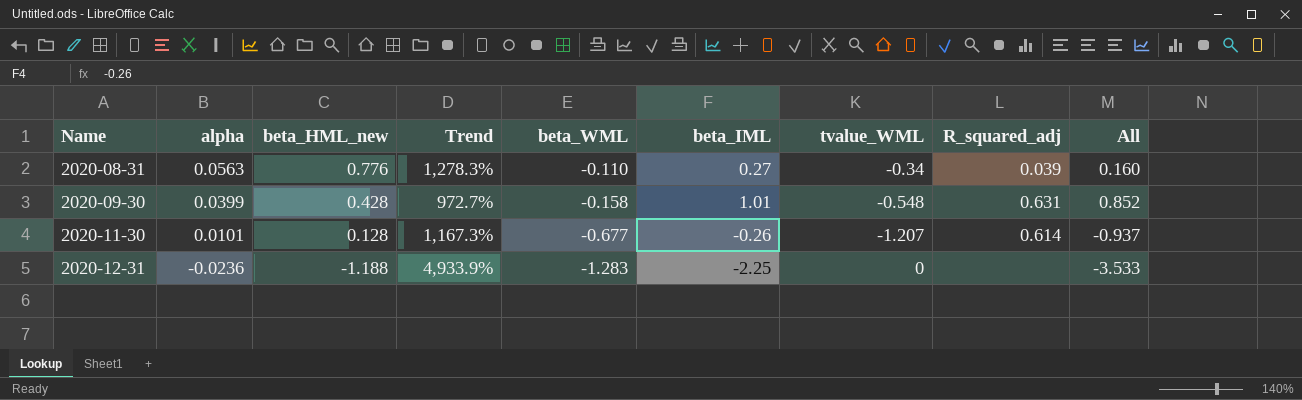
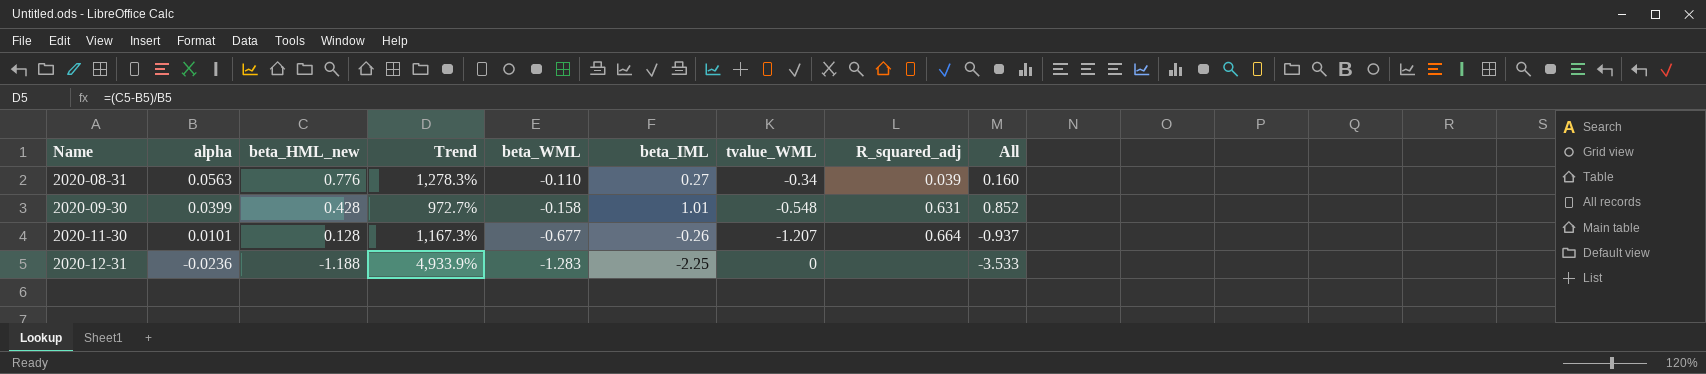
2020-11-30 | R_squared_adj: 0.614 -> 0.664

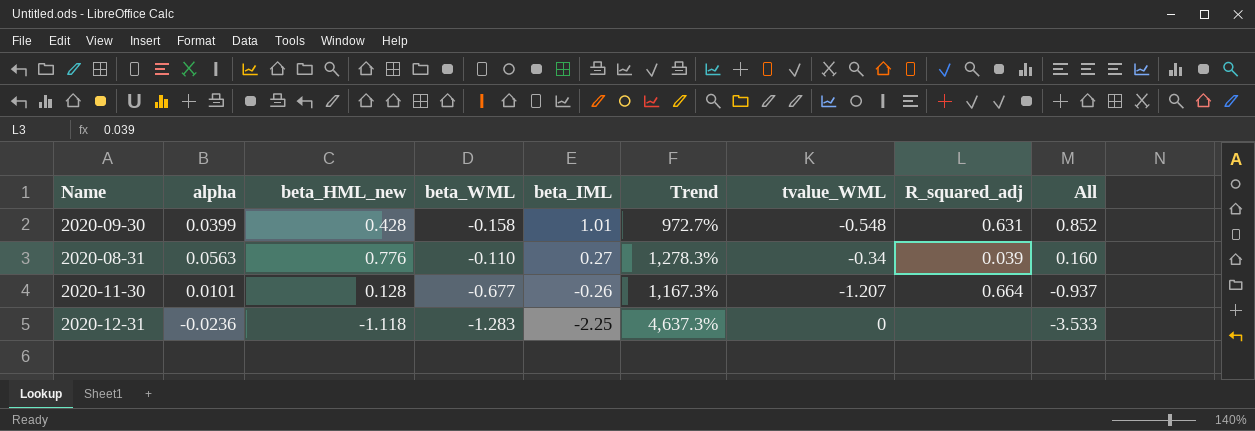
row order: Name ascending -> beta_IML descending
column Trend | position: 4 -> 6
2020-12-31 | beta_HML_new: -1.188 -> -1.118
2020-12-31 | Trend: 4,933.9% -> 4,637.3%

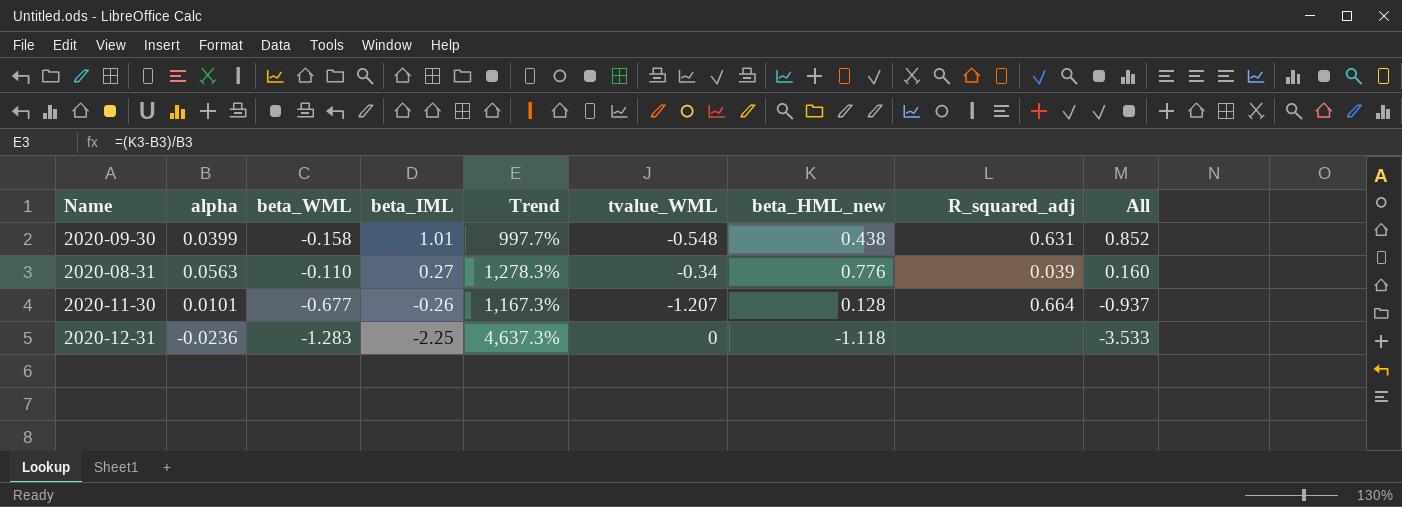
column beta_HML_new | position: 3 -> 7
2020-09-30 | Trend: 972.7% -> 997.7%
2020-09-30 | beta_HML_new: 0.428 -> 0.438

